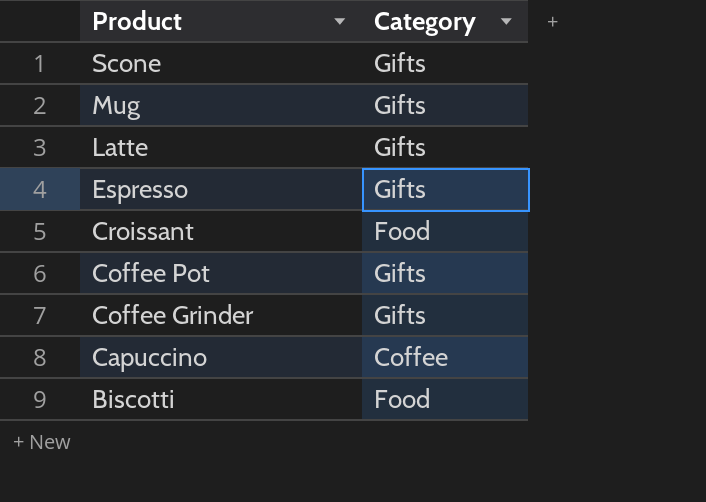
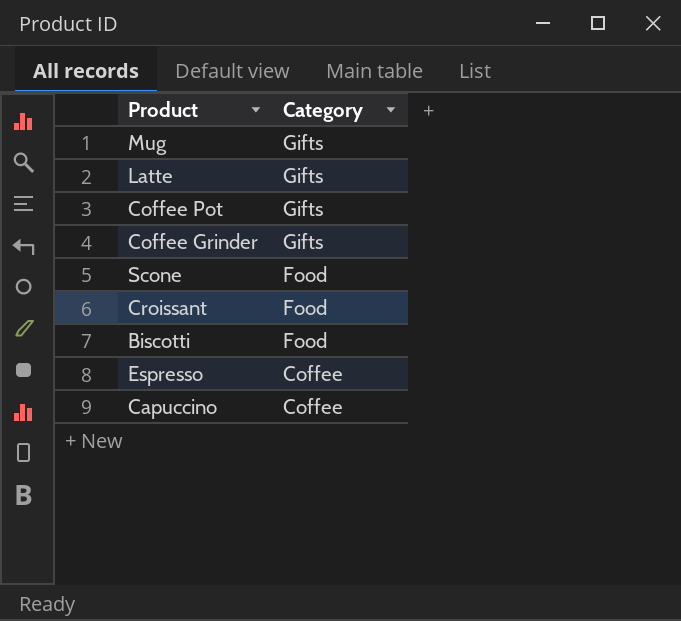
row order: Product descending -> Category descending
Scone | Category: Gifts -> Food
Espresso | Category: Gifts -> Coffee

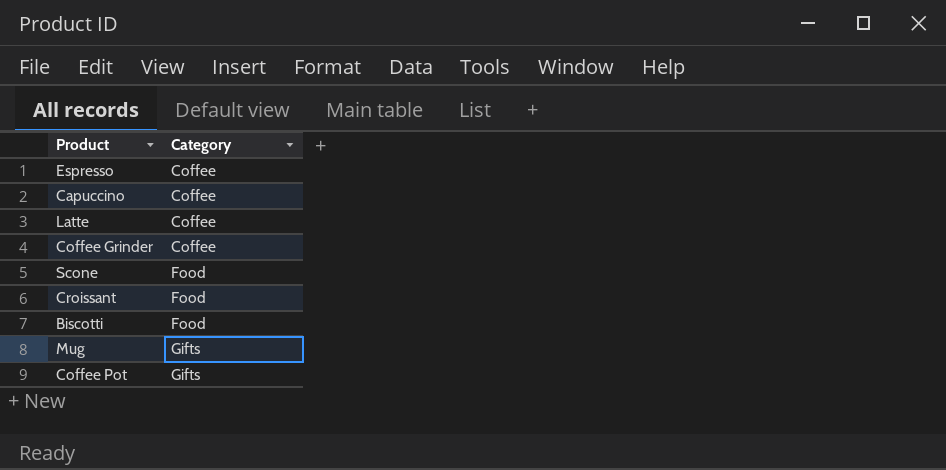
row order: Category descending -> Category ascending
Latte | Category: Gifts -> Coffee
Coffee Grinder | Category: Gifts -> Coffee

